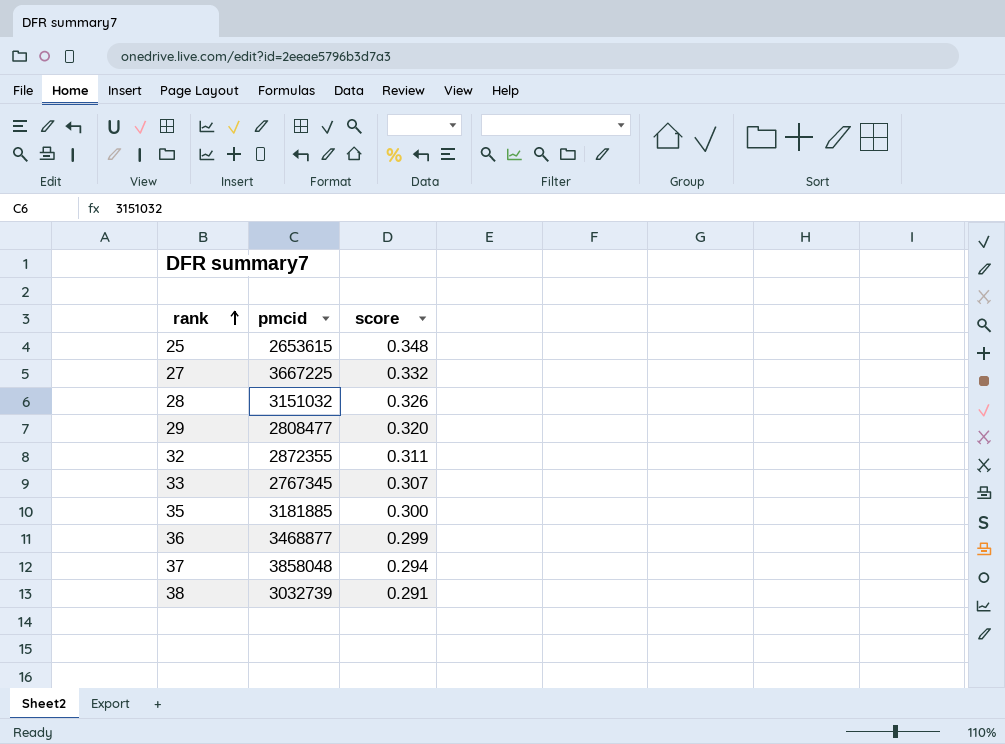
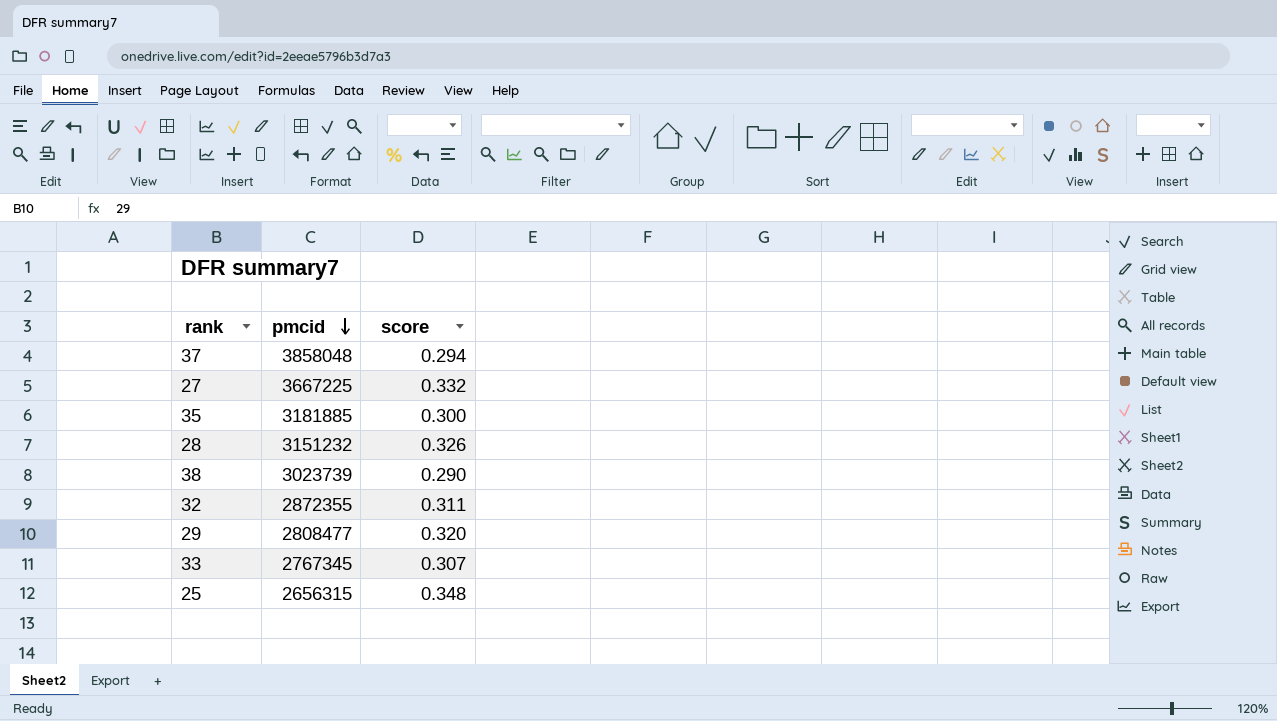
row order: rank ascending -> pmcid descending
row 36: 3468877 | 0.299 -> none
28 | pmcid: 3151032 -> 3151232
38 | pmcid: 3032739 -> 3023739
38 | score: 0.291 -> 0.290
25 | pmcid: 2653615 -> 2656315

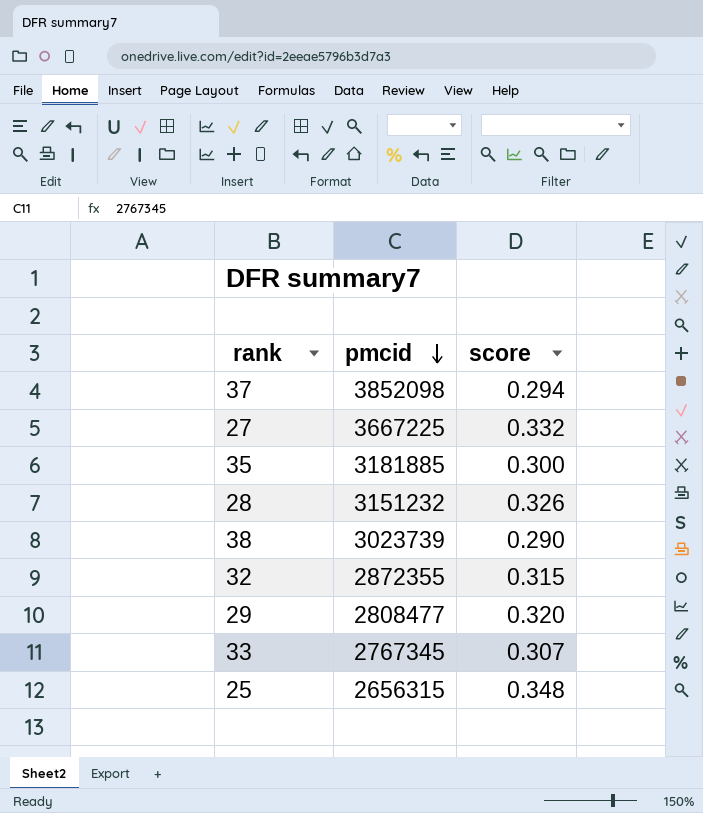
37 | pmcid: 3858048 -> 3852098
32 | score: 0.311 -> 0.315

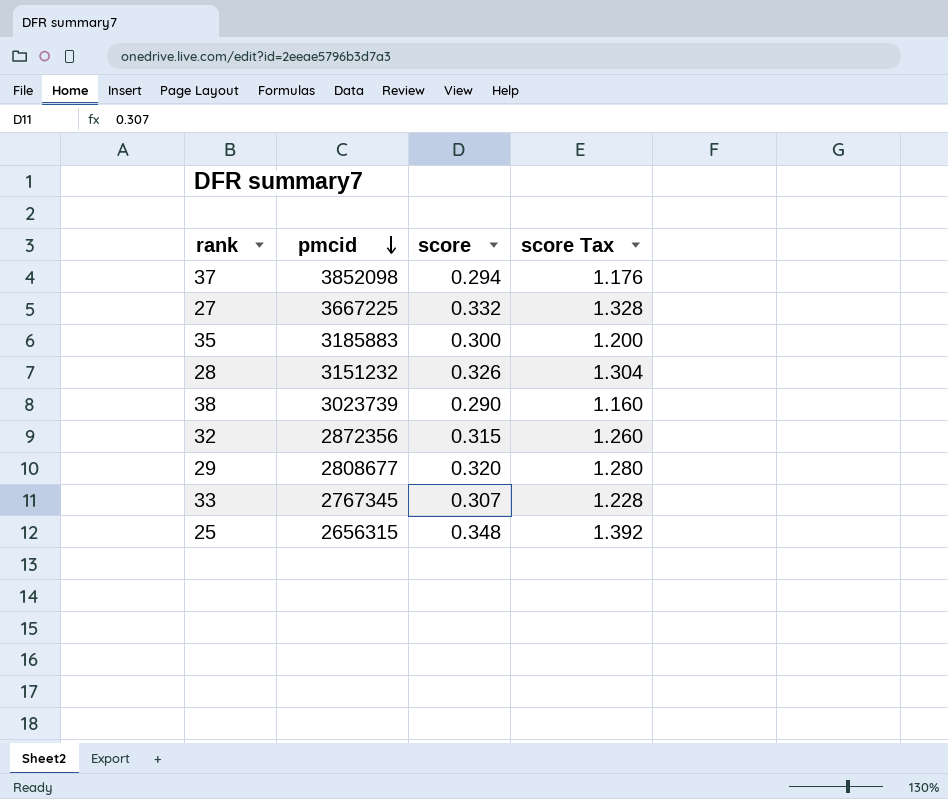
column score Tax | formula: none -> [score] * 4
35 | pmcid: 3181885 -> 3185883
32 | pmcid: 2872355 -> 2872356
29 | pmcid: 2808477 -> 2808677

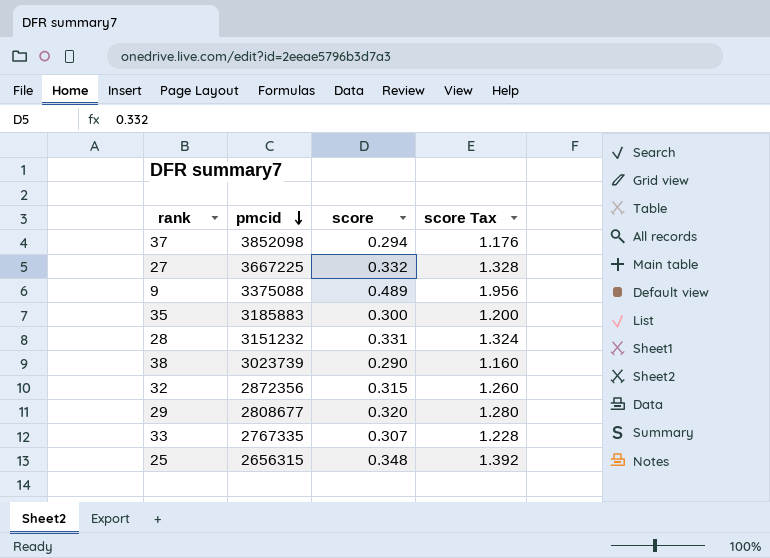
row 9: none -> 3375088 | 0.489 | 1.956
28 | score: 0.326 -> 0.331
28 | score Tax: 1.304 -> 1.324
33 | pmcid: 2767345 -> 2767335

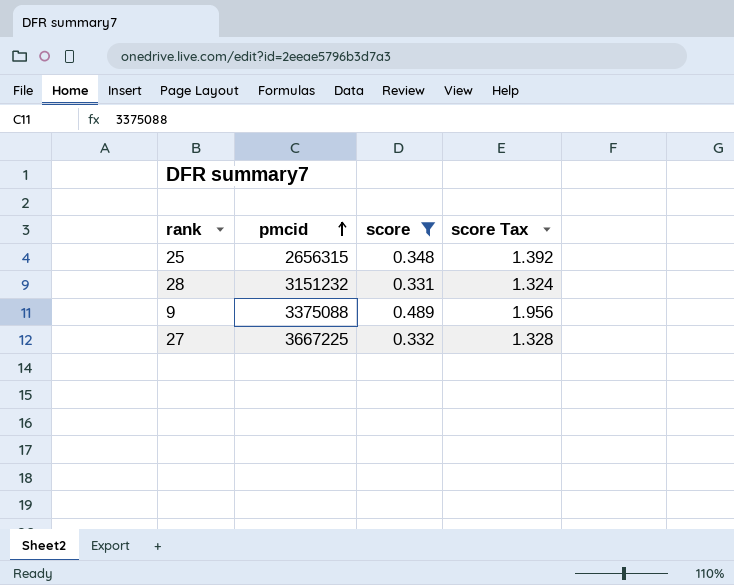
filter: none -> score >= 0.331
row order: pmcid descending -> pmcid ascending

